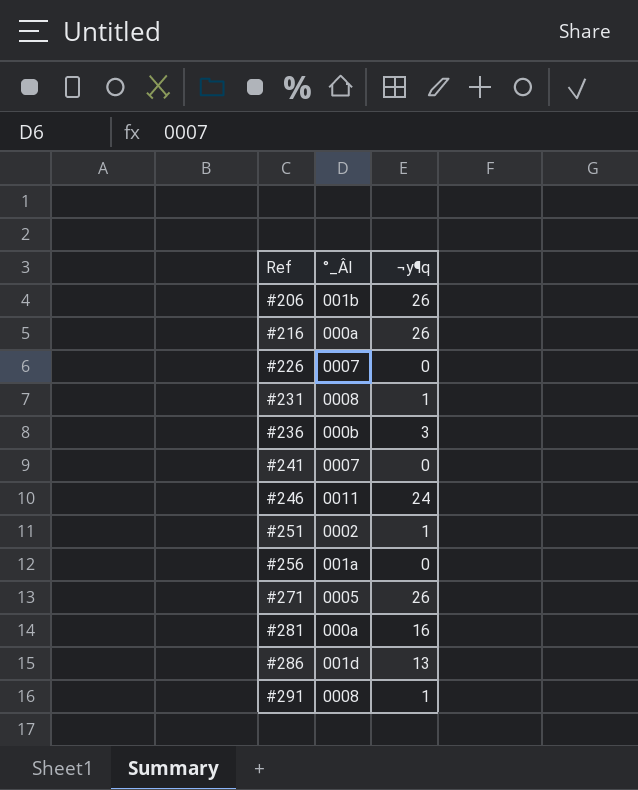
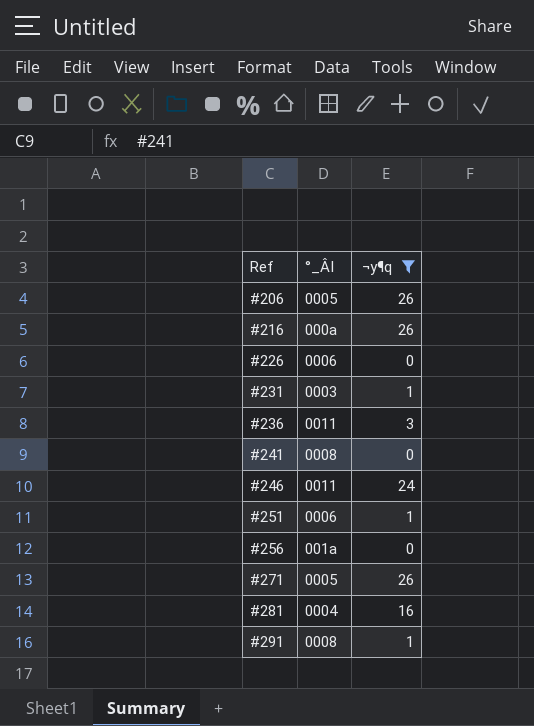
filter: none -> ¬y¶q != 13
#206 | °_ÂI: 001b -> 0005
#226 | °_ÂI: 0007 -> 0006
#231 | °_ÂI: 0008 -> 0003
#236 | °_ÂI: 000b -> 0011
#241 | °_ÂI: 0007 -> 0008
#251 | °_ÂI: 0002 -> 0006
#281 | °_ÂI: 000a -> 0004

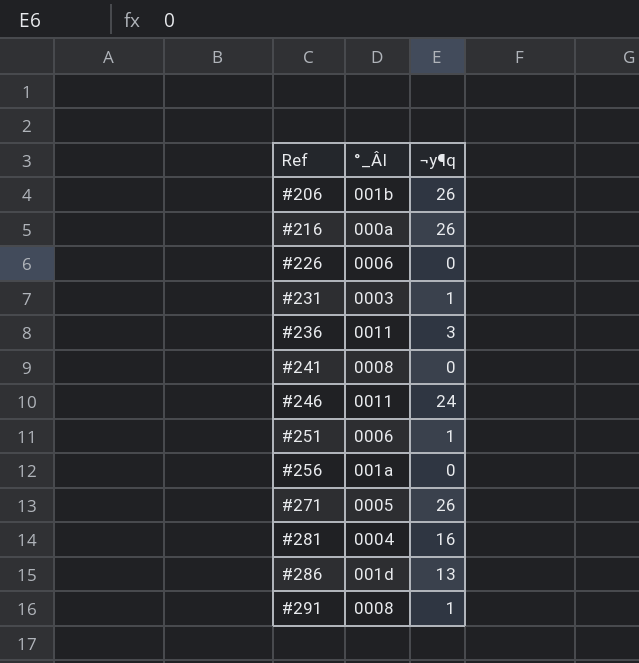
filter: ¬y¶q != 13 -> none
#206 | °_ÂI: 0005 -> 001b

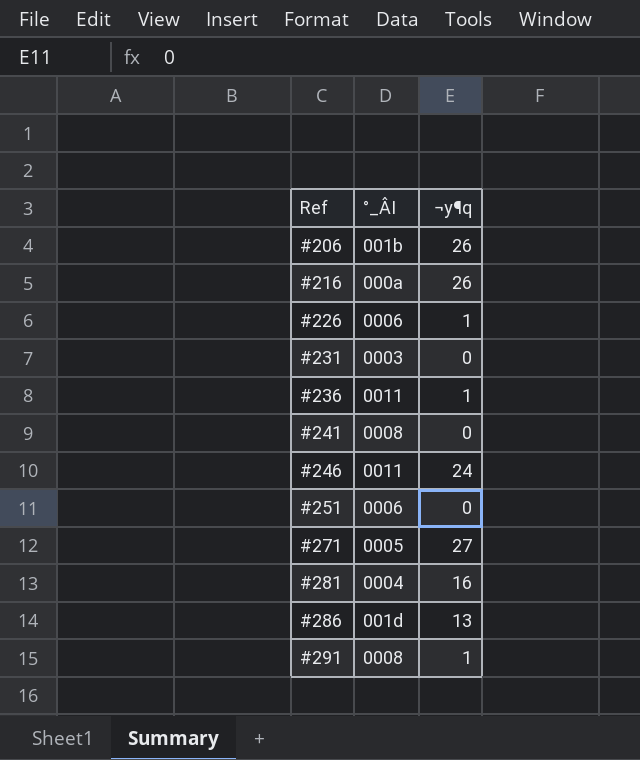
row #256: 001a | 0 -> none
#226 | ¬y¶q: 0 -> 1
#231 | ¬y¶q: 1 -> 0
#236 | ¬y¶q: 3 -> 1
#251 | ¬y¶q: 1 -> 0
#271 | ¬y¶q: 26 -> 27

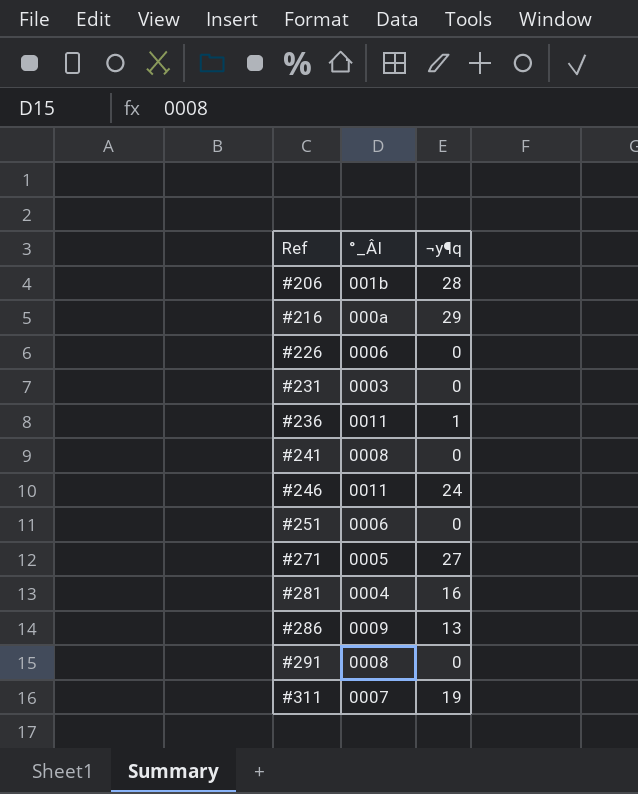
#206 | ¬y¶q: 26 -> 28
#216 | ¬y¶q: 26 -> 29
#226 | ¬y¶q: 1 -> 0
#286 | °_ÂI: 001d -> 0009
#291 | ¬y¶q: 1 -> 0
row #311: none -> 0007 | 19

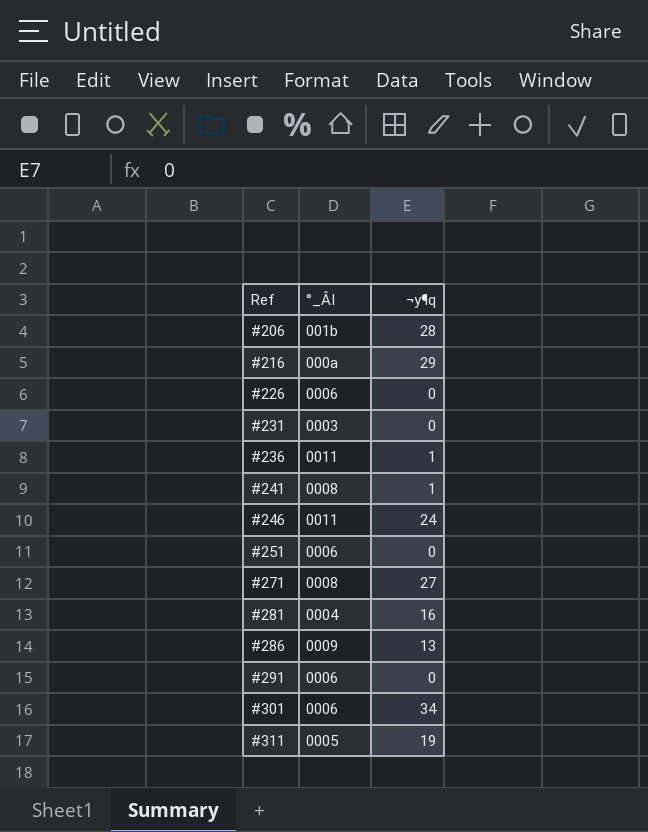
#241 | ¬y¶q: 0 -> 1
#271 | °_ÂI: 0005 -> 0008
#291 | °_ÂI: 0008 -> 0006
row #301: none -> 0006 | 34
#311 | °_ÂI: 0007 -> 0005

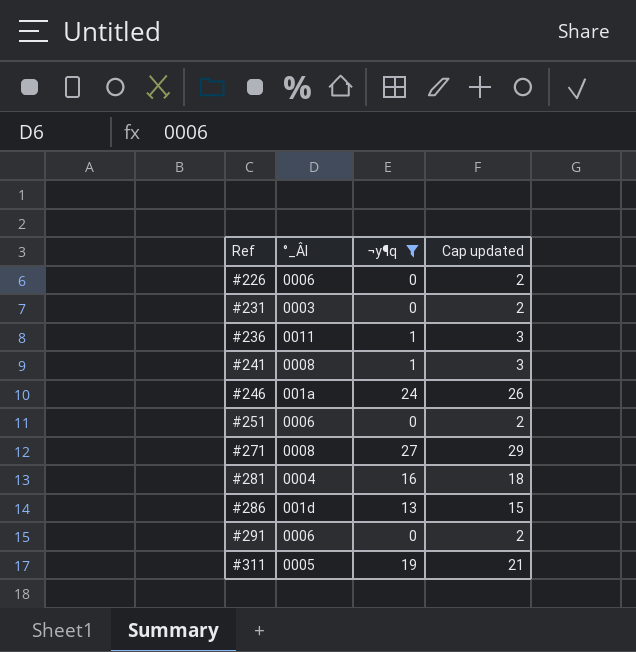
filter: none -> ¬y¶q <= 27
column Cap updated | formula: none -> [¬y¶q] + 2
#246 | °_ÂI: 0011 -> 001a
#286 | °_ÂI: 0009 -> 001d

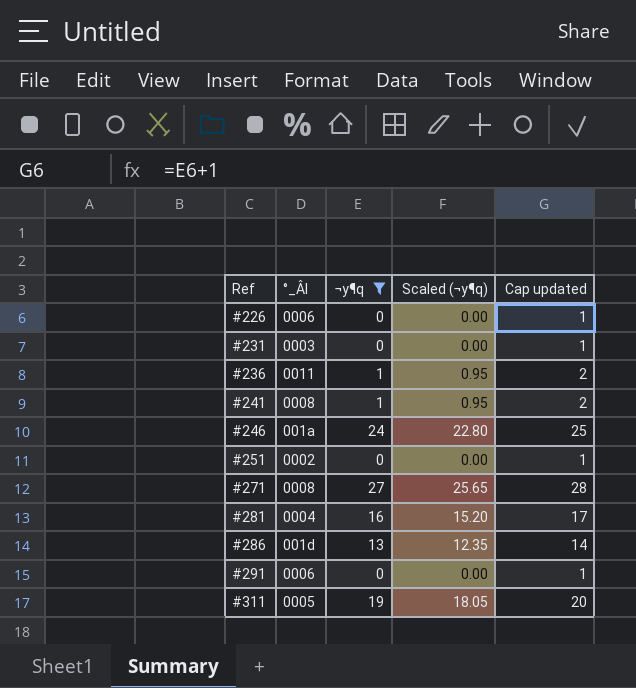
column Scaled (¬y¶q) | formula: none -> [¬y¶q] * 0.95
column Cap updated | formula: [¬y¶q] + 2 -> [¬y¶q] + 1
#251 | °_ÂI: 0006 -> 0002

